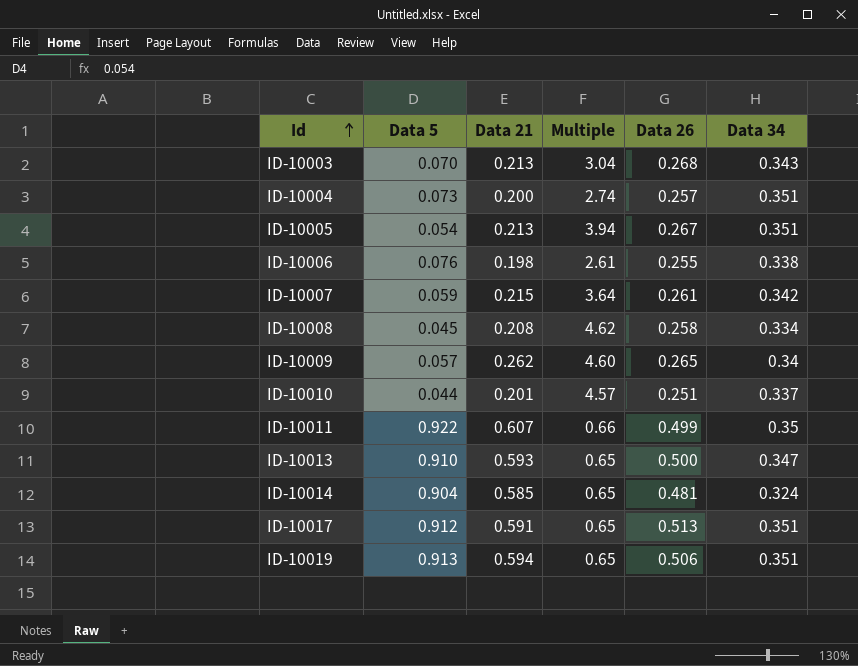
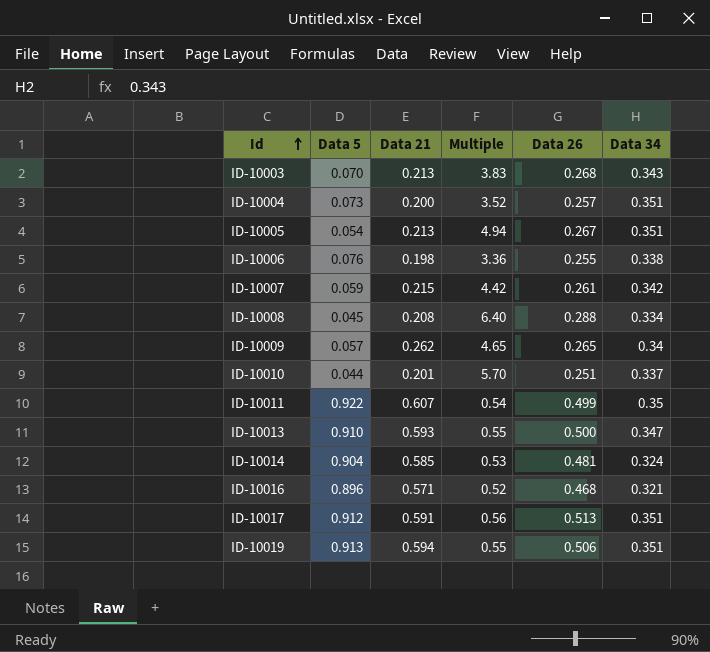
column Multiple | formula: [Data 21] / [Data 5] -> [Data 26] / [Data 5]
ID-10008 | Data 26: 0.258 -> 0.288
row ID-10016: none -> 0.896 | 0.571 | 0.52 | 0.468 | 0.321

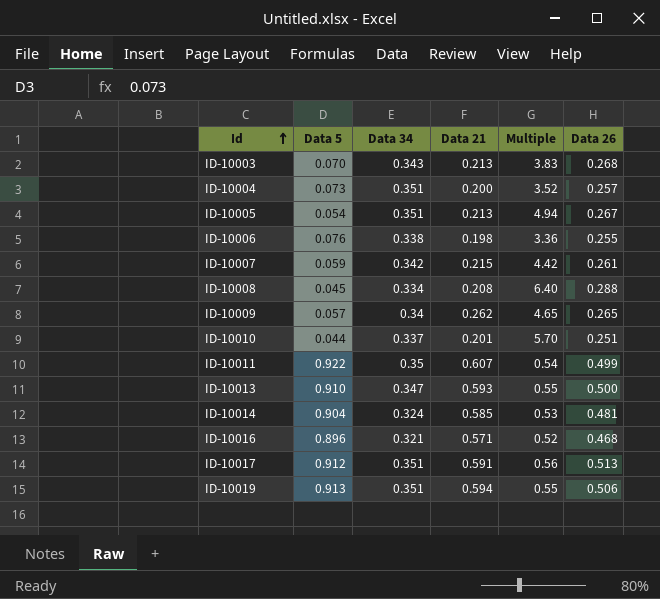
column Data 34 | position: 6 -> 3

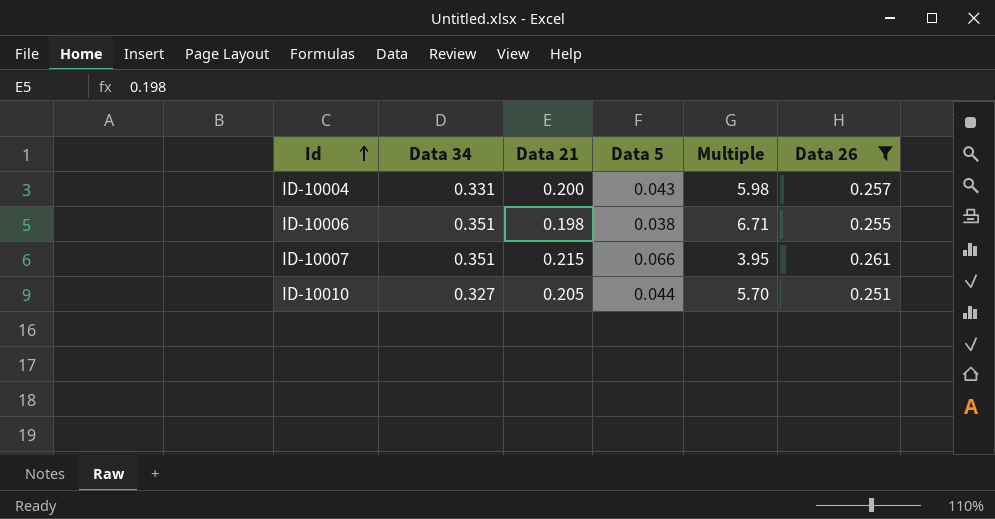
filter: none -> Data 26 <= 0.261
column Data 5 | position: 2 -> 4
ID-10004 | Data 34: 0.351 -> 0.331
ID-10004 | Data 5: 0.073 -> 0.043
ID-10004 | Multiple: 3.52 -> 5.98
ID-10006 | Data 34: 0.338 -> 0.351
ID-10006 | Data 5: 0.076 -> 0.038
ID-10006 | Multiple: 3.36 -> 6.71
ID-10007 | Data 34: 0.342 -> 0.351
ID-10007 | Data 5: 0.059 -> 0.066
ID-10007 | Multiple: 4.42 -> 3.95
ID-10010 | Data 34: 0.337 -> 0.327
ID-10010 | Data 21: 0.201 -> 0.205

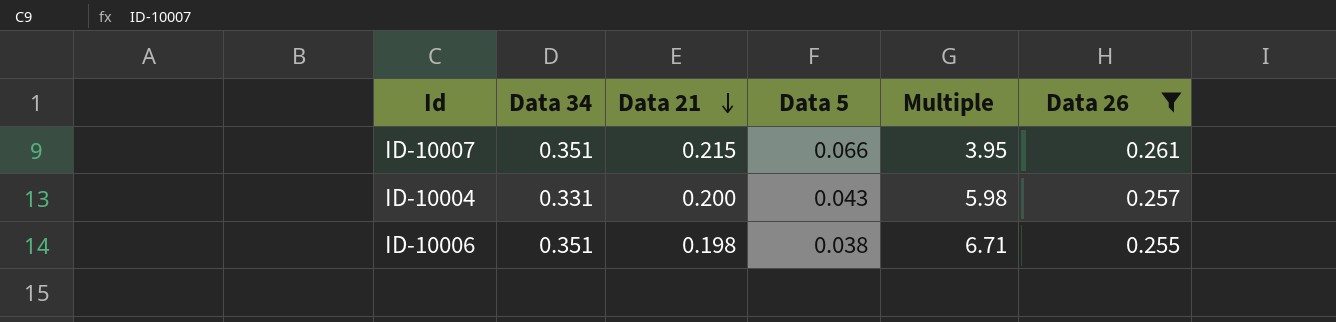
row order: Id ascending -> Data 21 descending
row ID-10010: 0.327 | 0.205 | 0.044 | 5.70 | 0.251 -> none

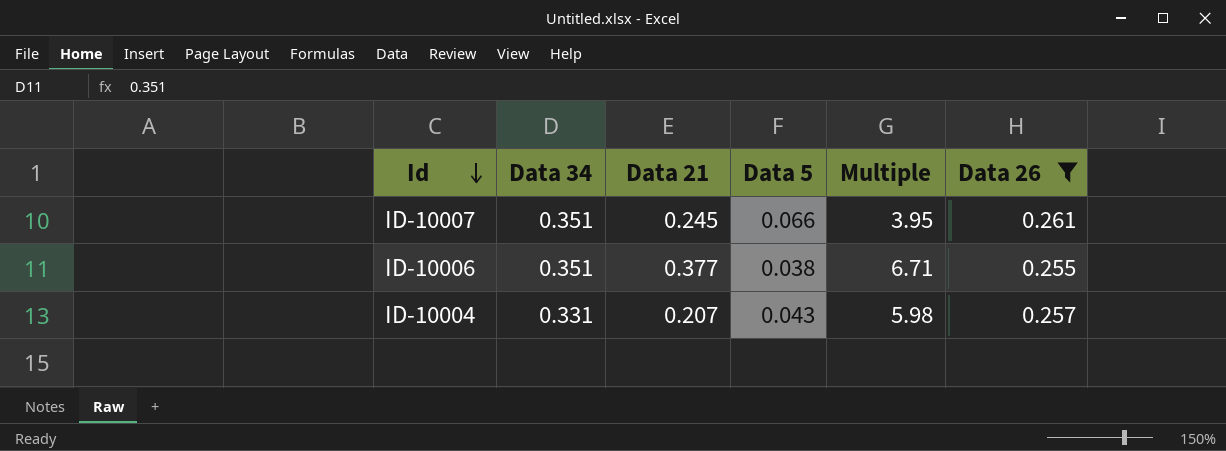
row order: Data 21 descending -> Id descending
ID-10007 | Data 21: 0.215 -> 0.245
ID-10006 | Data 21: 0.198 -> 0.377
ID-10004 | Data 21: 0.200 -> 0.207

